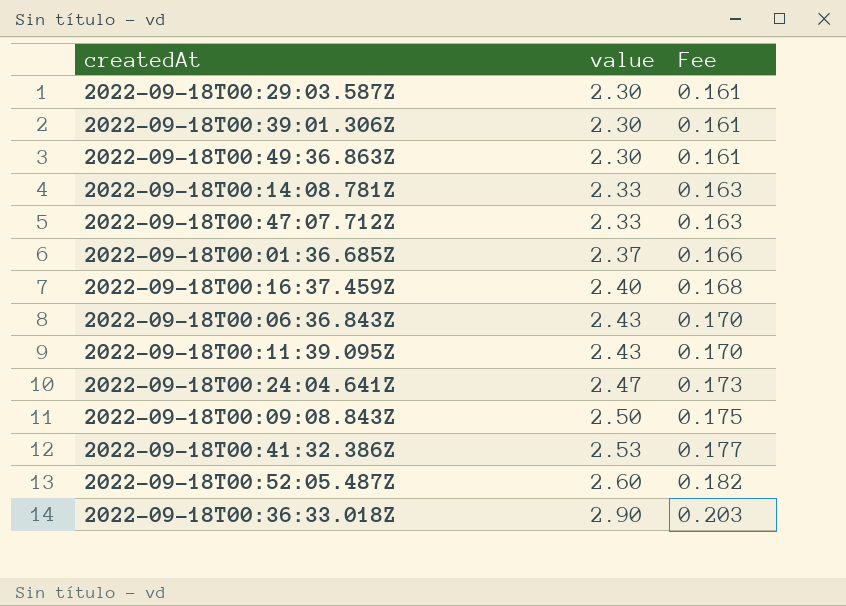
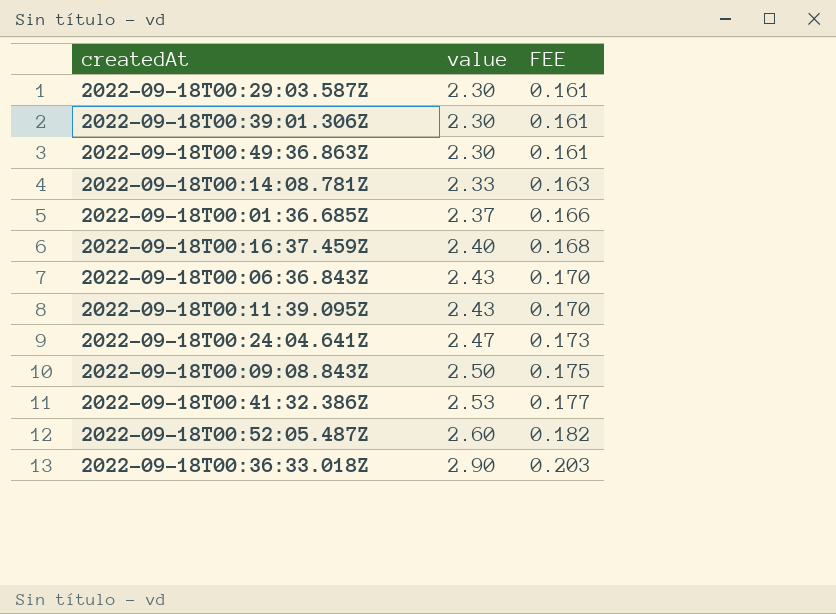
column name: Fee -> FEE
row 2022-09-18T00:47:07.712Z: 2.33 | 0.163 -> none

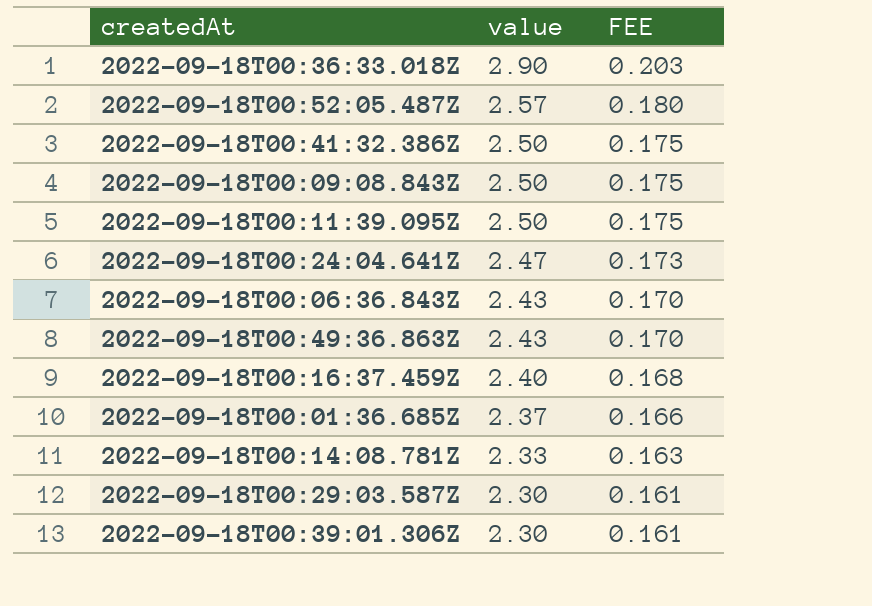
row order: value ascending -> value descending
2022-09-18T00:52:05.487Z | value: 2.60 -> 2.57
2022-09-18T00:52:05.487Z | FEE: 0.182 -> 0.180
2022-09-18T00:41:32.386Z | value: 2.53 -> 2.50
2022-09-18T00:41:32.386Z | FEE: 0.177 -> 0.175
2022-09-18T00:11:39.095Z | value: 2.43 -> 2.50
2022-09-18T00:11:39.095Z | FEE: 0.170 -> 0.175
2022-09-18T00:49:36.863Z | value: 2.30 -> 2.43
2022-09-18T00:49:36.863Z | FEE: 0.161 -> 0.170

